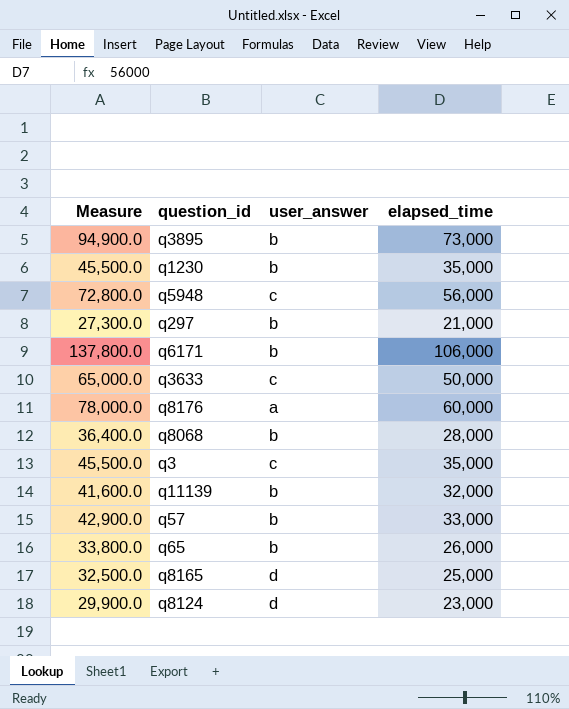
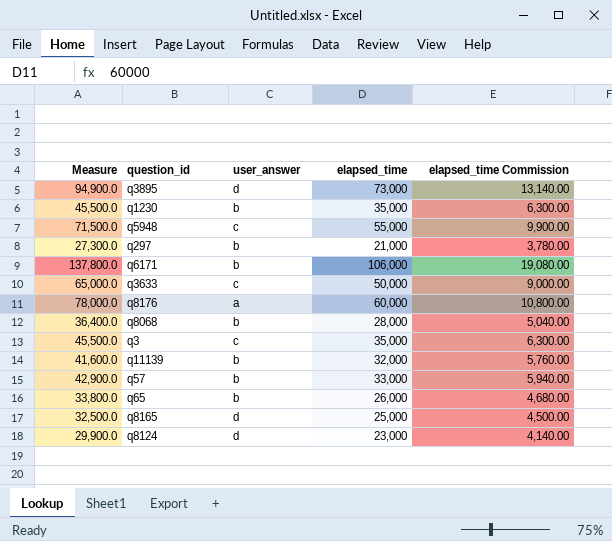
column elapsed_time Commission | formula: none -> [elapsed_time] * 0.18
q3895 | user_answer: b -> d
q5948 | Measure: 72,800.0 -> 71,500.0
q5948 | elapsed_time: 56,000 -> 55,000

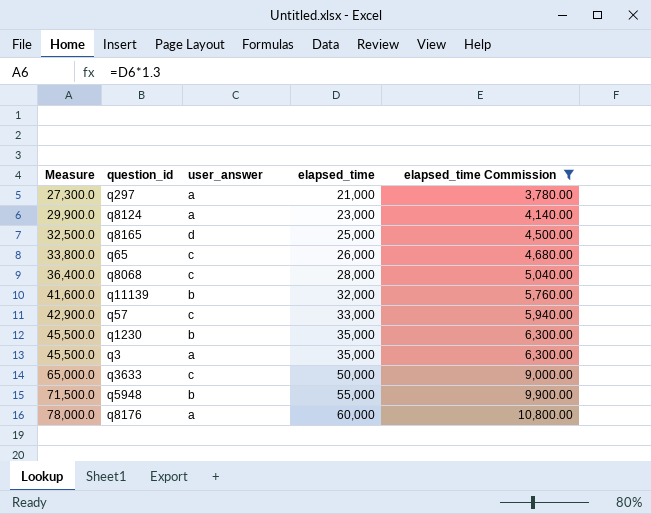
filter: none -> elapsed_time Commission <= 10,800.00
row order: none -> Measure ascending
q297 | user_answer: b -> a
q8124 | user_answer: d -> a
q65 | user_answer: b -> c
q8068 | user_answer: b -> c
q57 | user_answer: b -> c
q3 | user_answer: c -> a
q5948 | user_answer: c -> b

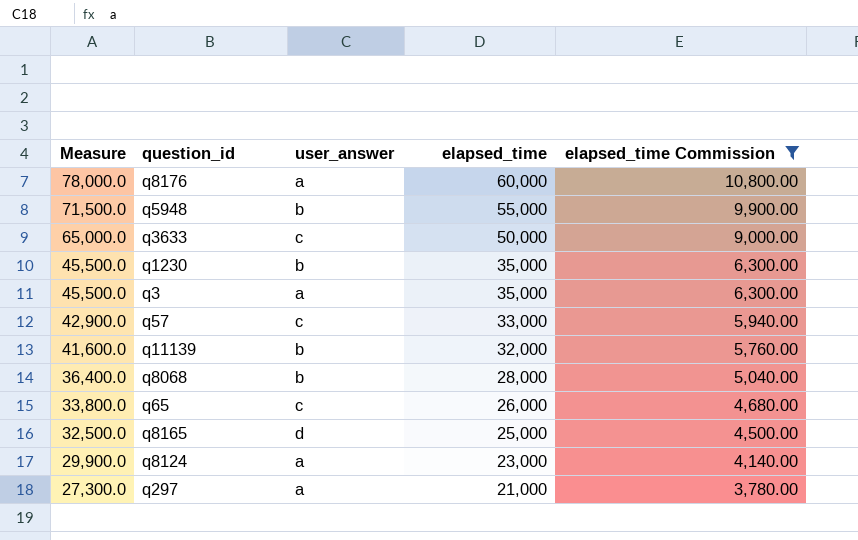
row order: Measure ascending -> Measure descending
q8068 | user_answer: c -> b

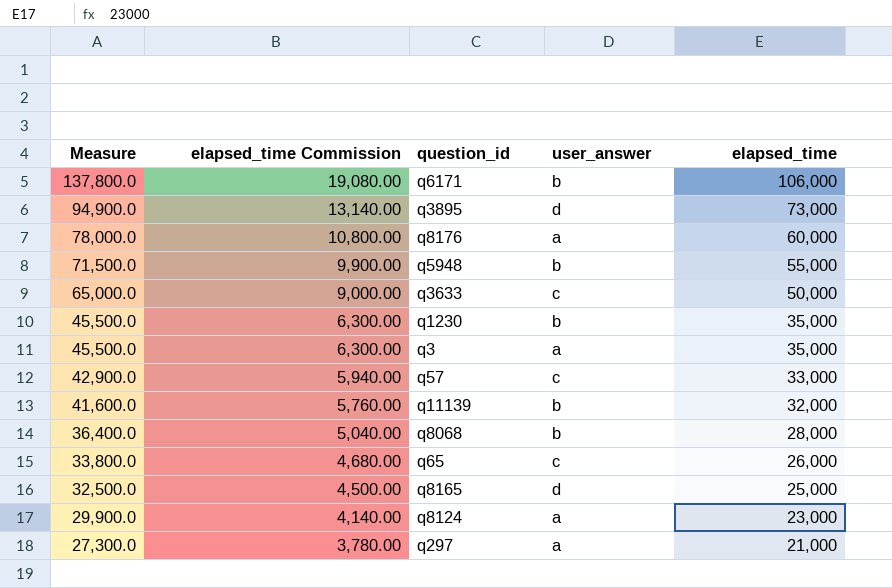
filter: elapsed_time Commission <= 10,800.00 -> none
column elapsed_time Commission | position: 5 -> 2

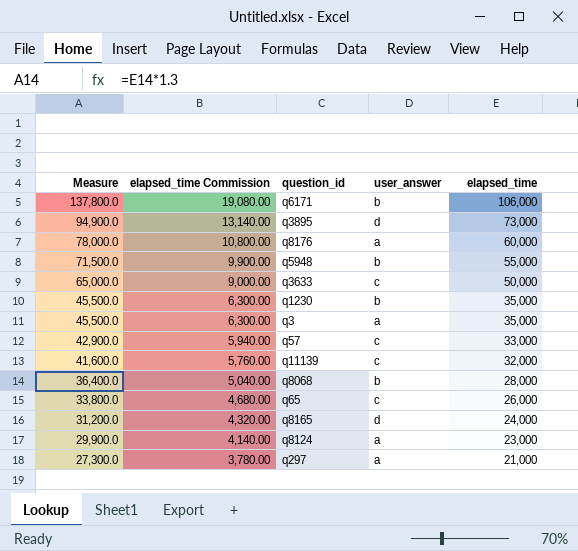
q11139 | user_answer: b -> c
q8165 | Measure: 32,500.0 -> 31,200.0
q8165 | elapsed_time Commission: 4,500.00 -> 4,320.00
q8165 | elapsed_time: 25,000 -> 24,000

